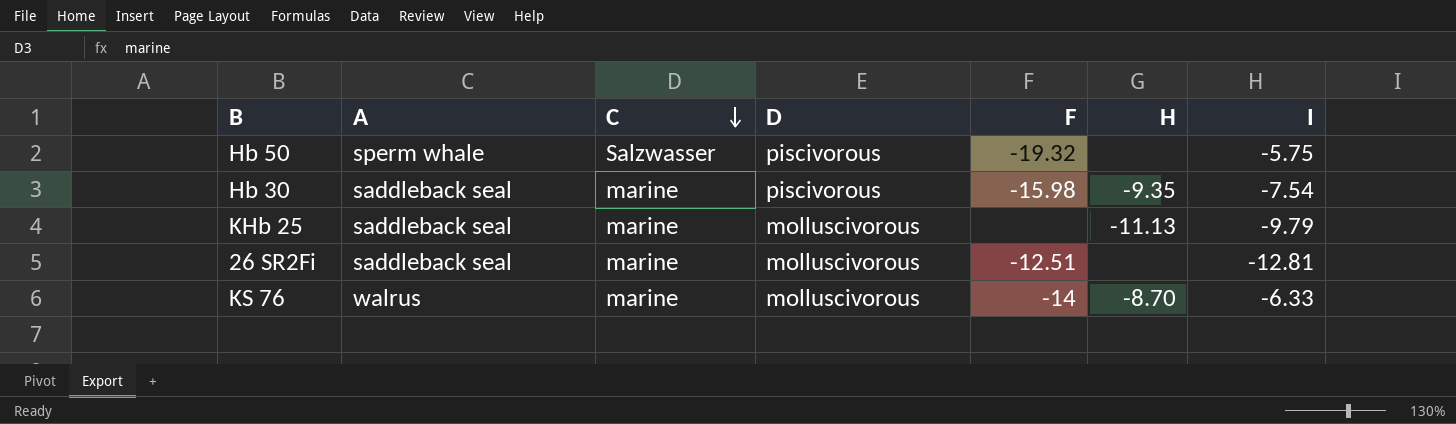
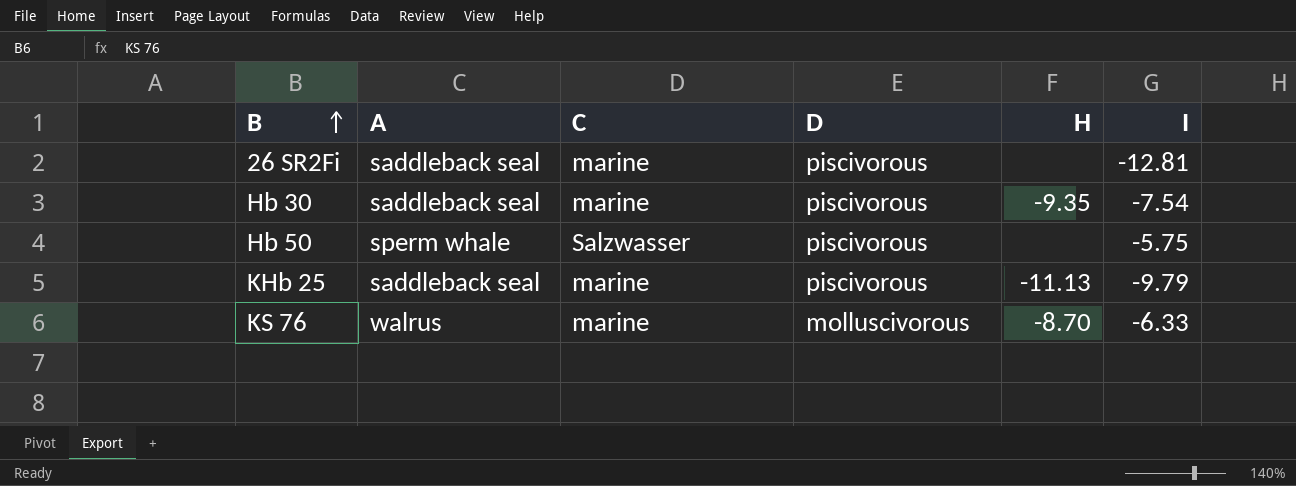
row order: C descending -> B ascending
column F | position: 5 -> none
26 SR2Fi | D: molluscivorous -> piscivorous
KHb 25 | D: molluscivorous -> piscivorous

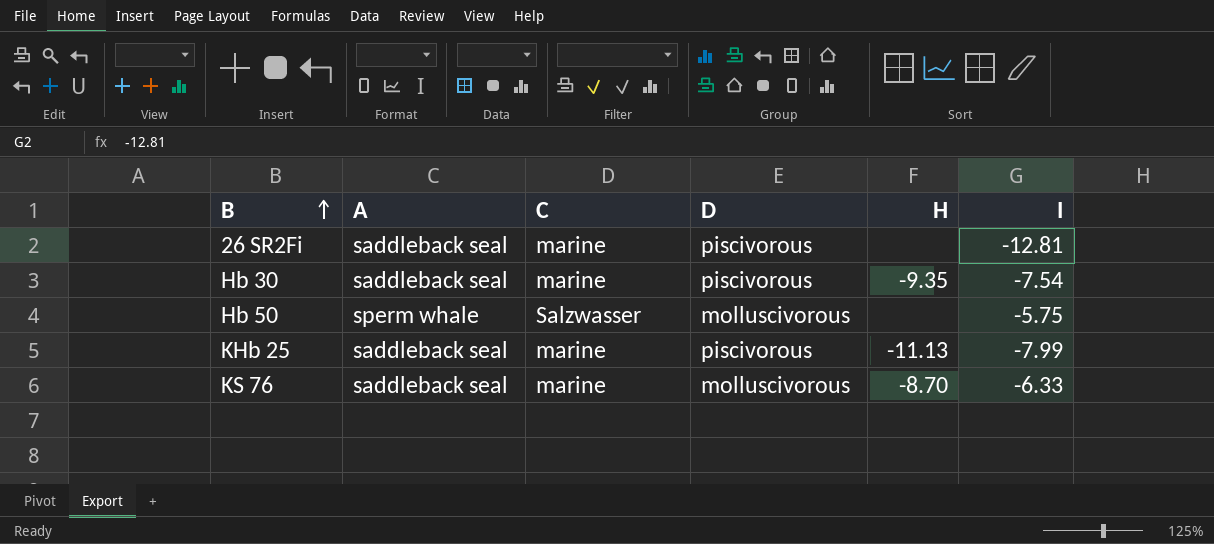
Hb 50 | D: piscivorous -> molluscivorous
KHb 25 | I: -9.79 -> -7.99
KS 76 | A: walrus -> saddleback seal

